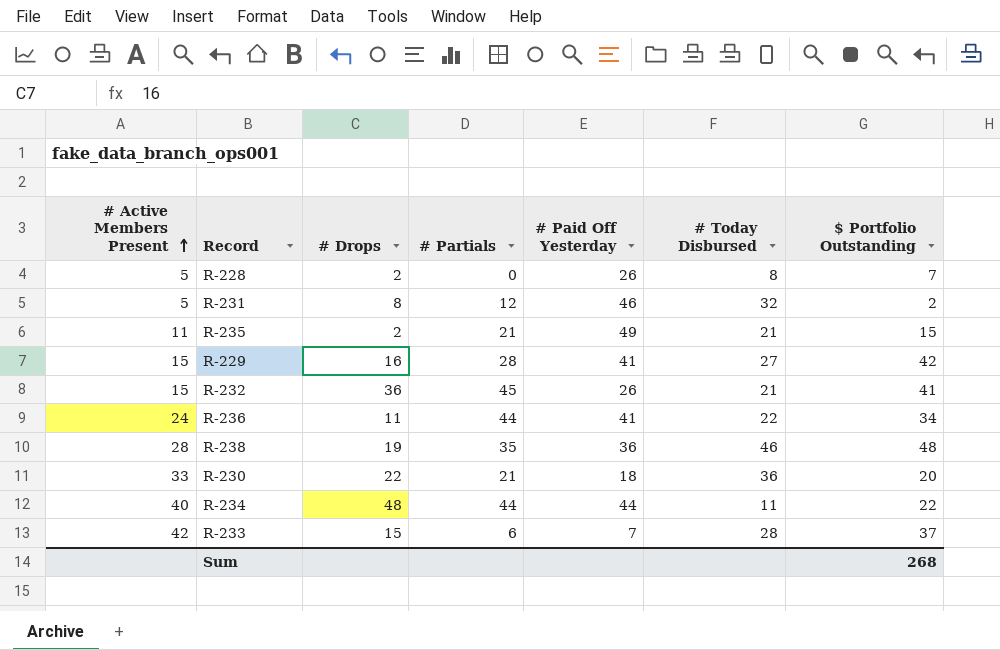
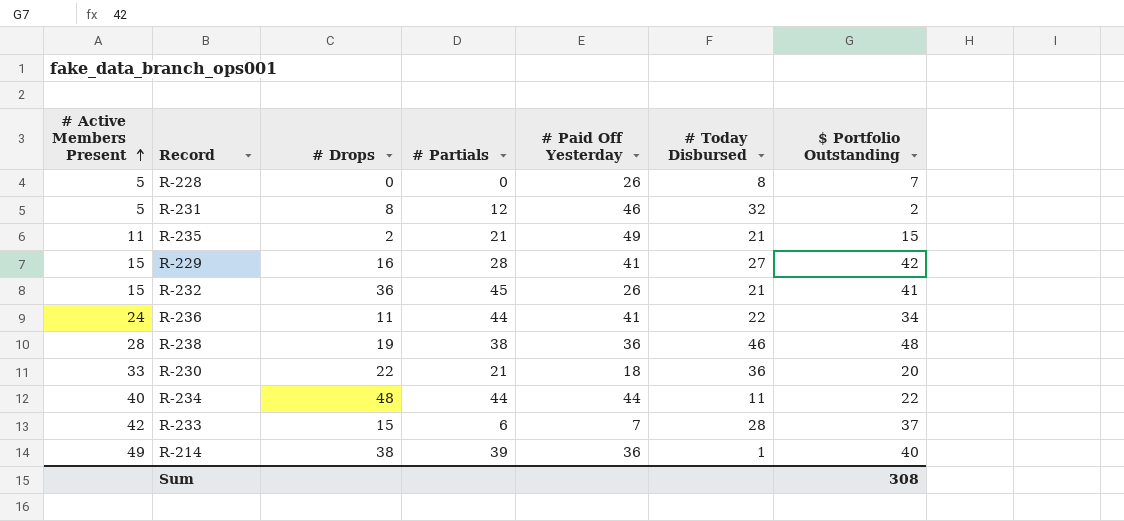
R-228 | # Drops: 2 -> 0
R-238 | # Partials: 35 -> 38
row R-214: none -> 49 | 38 | 39 | 36 | 1 | 40
Sum | $ Portfolio Outstanding: 268 -> 308

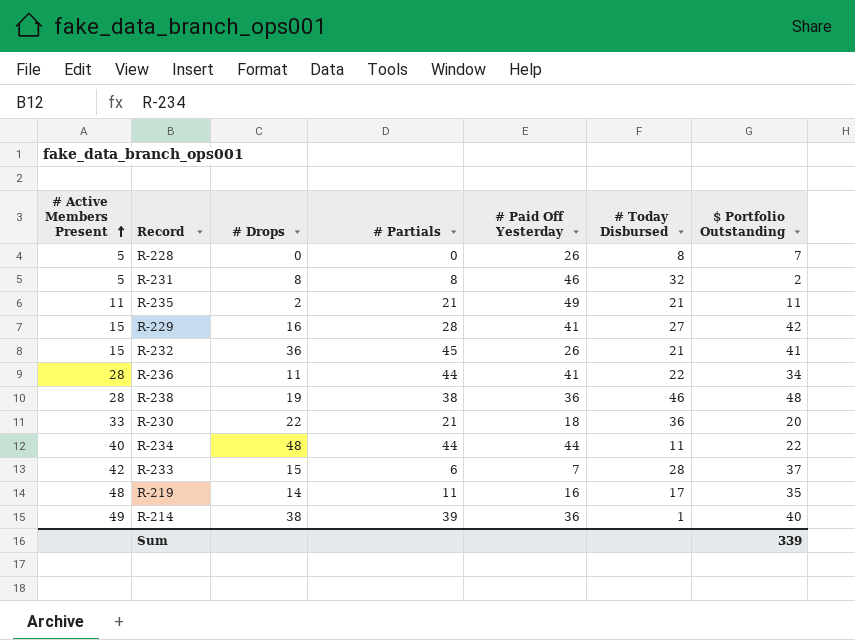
R-231 | # Partials: 12 -> 8
R-235 | $ Portfolio Outstanding: 15 -> 11
R-236 | # Active Members Present: 24 -> 28
row R-219: none -> 48 | 14 | 11 | 16 | 17 | 35
Sum | $ Portfolio Outstanding: 308 -> 339

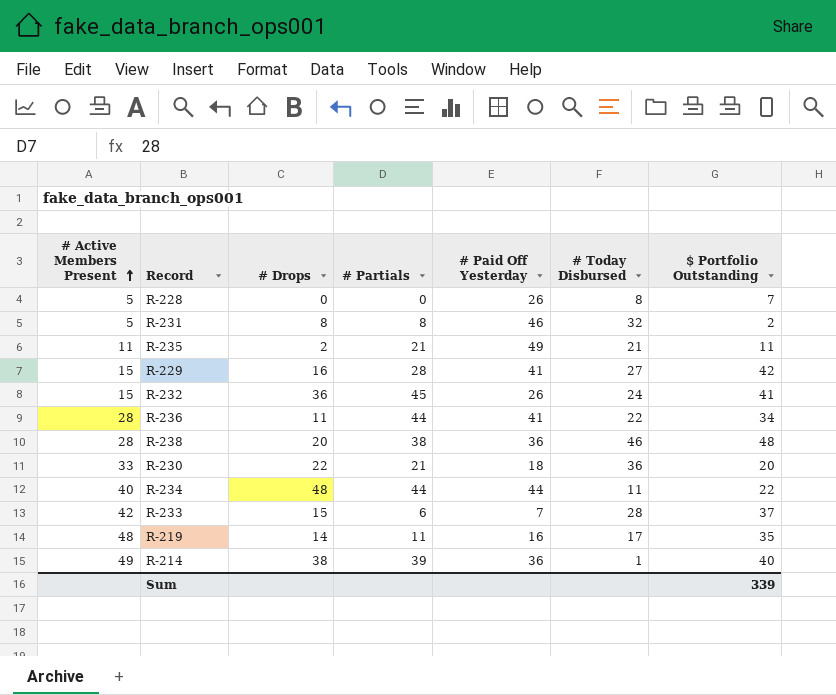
R-232 | # Today Disbursed: 21 -> 24
R-238 | # Drops: 19 -> 20

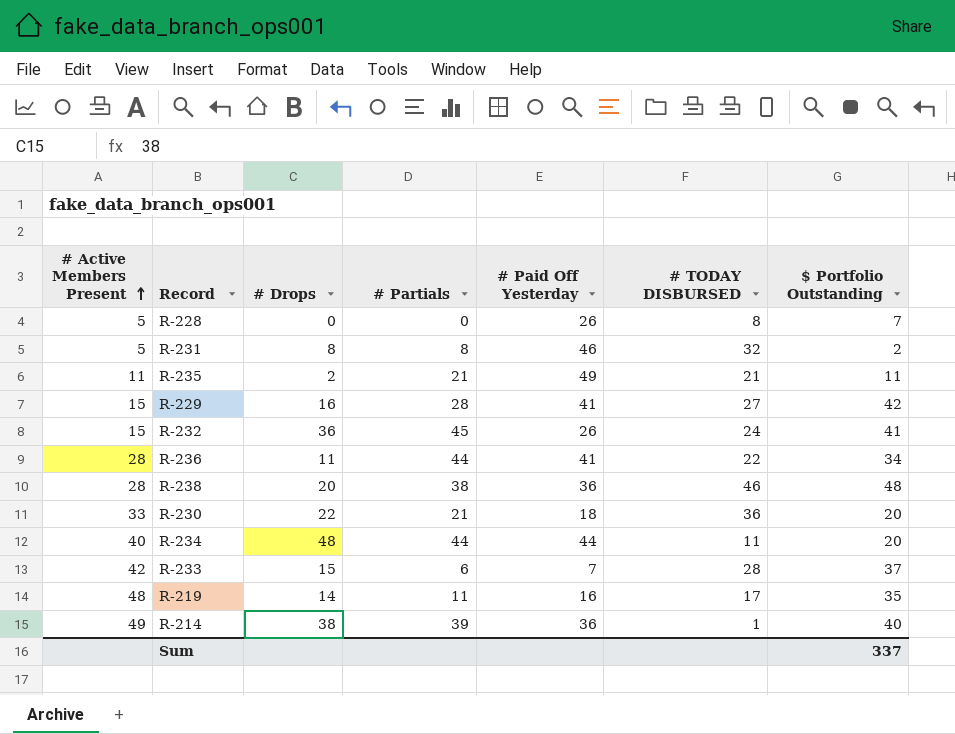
column name: # Today Disbursed -> # TODAY DISBURSED
R-234 | $ Portfolio Outstanding: 22 -> 20
Sum | $ Portfolio Outstanding: 339 -> 337

